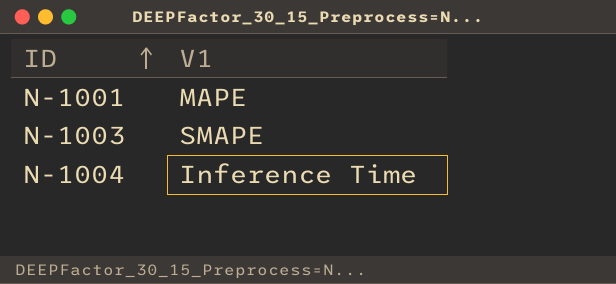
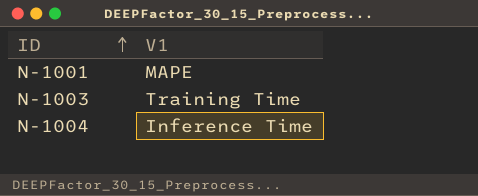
N-1003 | V1: SMAPE -> Training Time

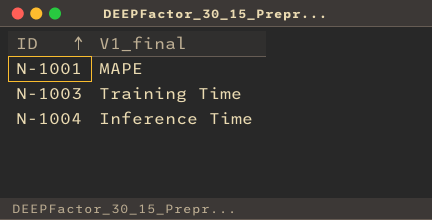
column name: V1 -> V1_final

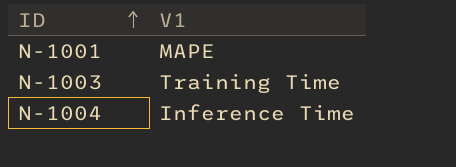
column name: V1_final -> V1

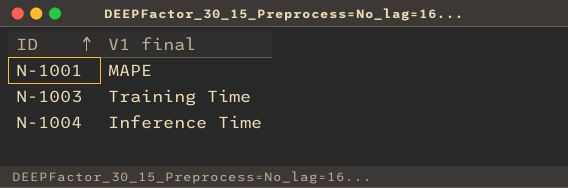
column name: V1 -> V1 final

